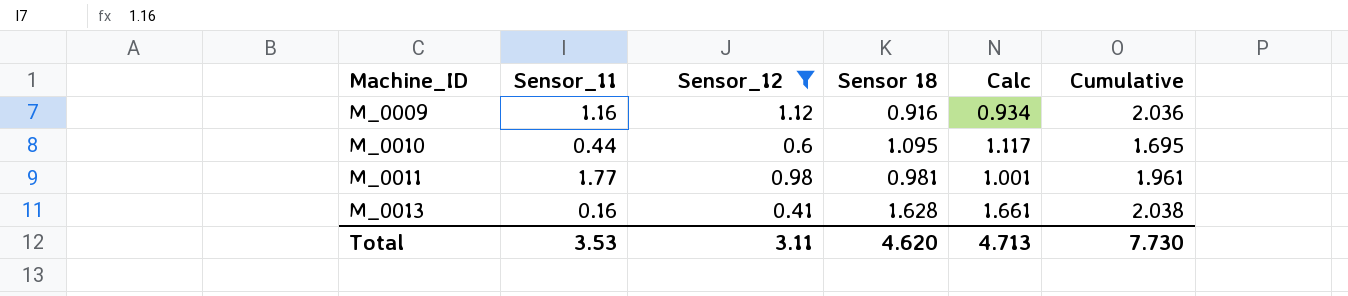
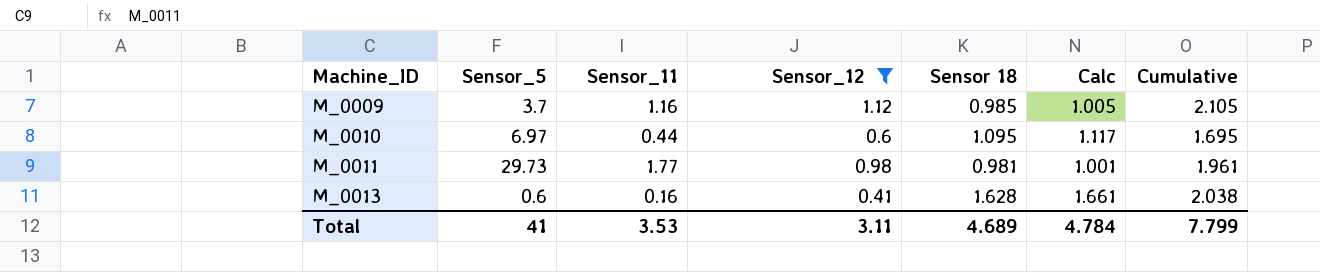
column Sensor_5 | position: none -> 2
M_0009 | Sensor 18: 0.916 -> 0.985
M_0009 | Calc: 0.934 -> 1.005
M_0009 | Cumulative: 2.036 -> 2.105
Total | Sensor 18: 4.620 -> 4.689
Total | Calc: 4.713 -> 4.784
Total | Cumulative: 7.730 -> 7.799

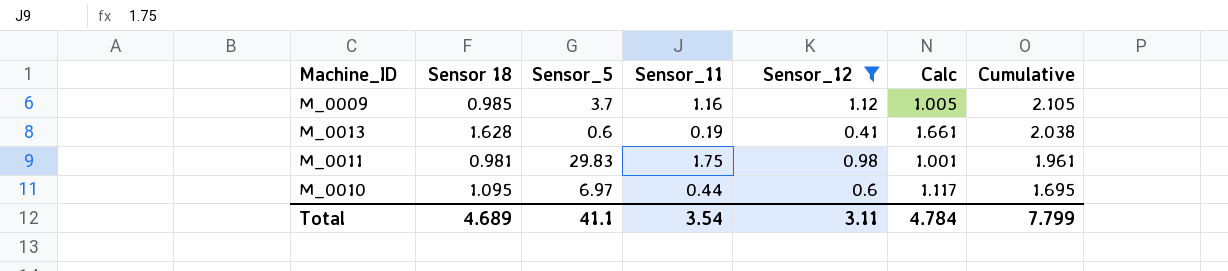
row order: Machine_ID ascending -> Cumulative descending
column Sensor 18 | position: 5 -> 2
M_0013 | Sensor_11: 0.16 -> 0.19
M_0011 | Sensor_5: 29.73 -> 29.83
M_0011 | Sensor_11: 1.77 -> 1.75
Total | Sensor_5: 41 -> 41.1
Total | Sensor_11: 3.53 -> 3.54

